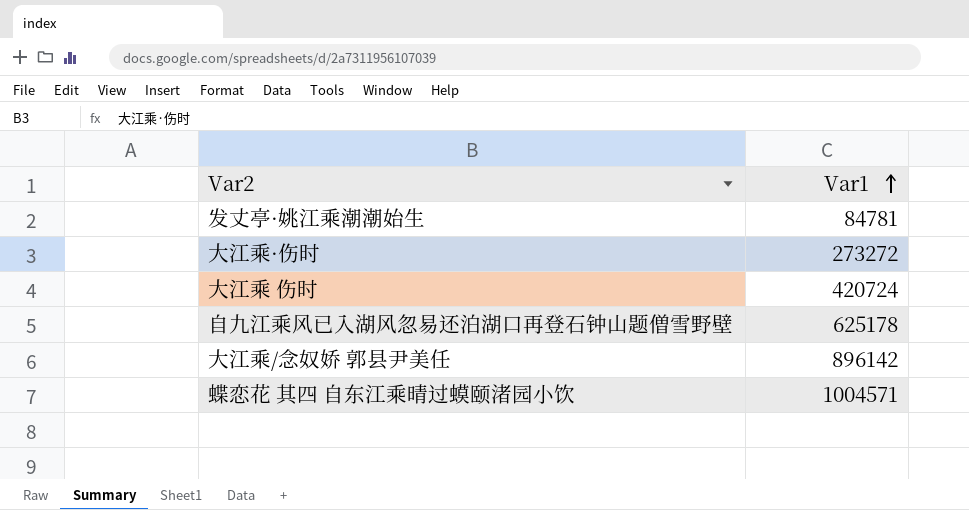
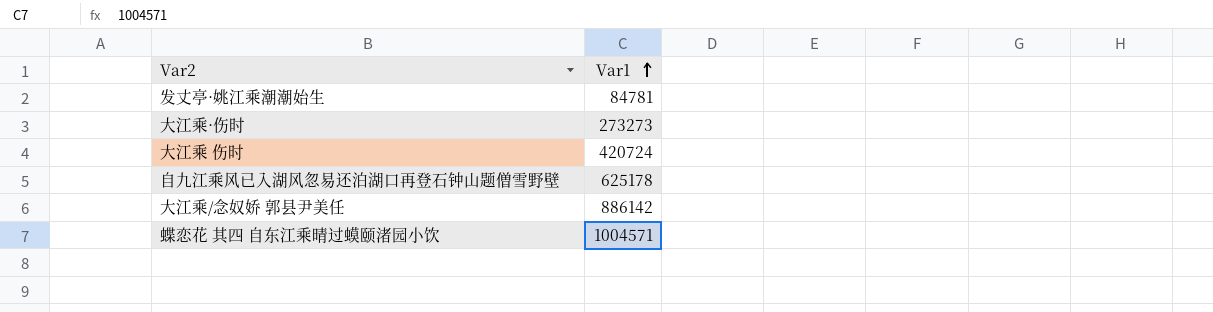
大江乘·伤时 | Var1: 273272 -> 273273
大江乘/念奴娇 郭县尹美任 | Var1: 896142 -> 886142

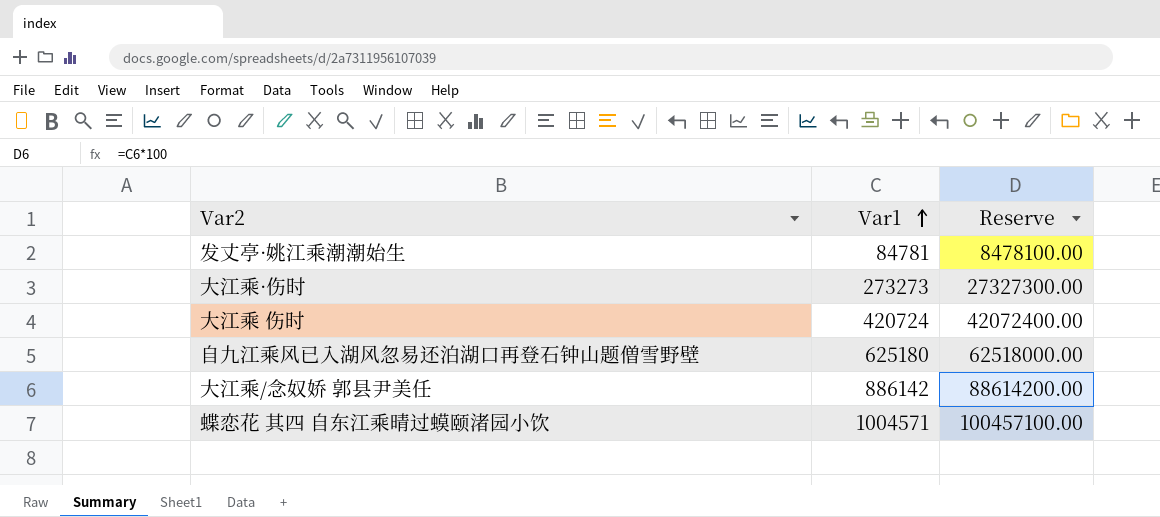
column Reserve | formula: none -> [Var1] * 100
自九江乘风已入湖风忽易还泊湖口再登石钟山题僧雪野壁 | Var1: 625178 -> 625180

